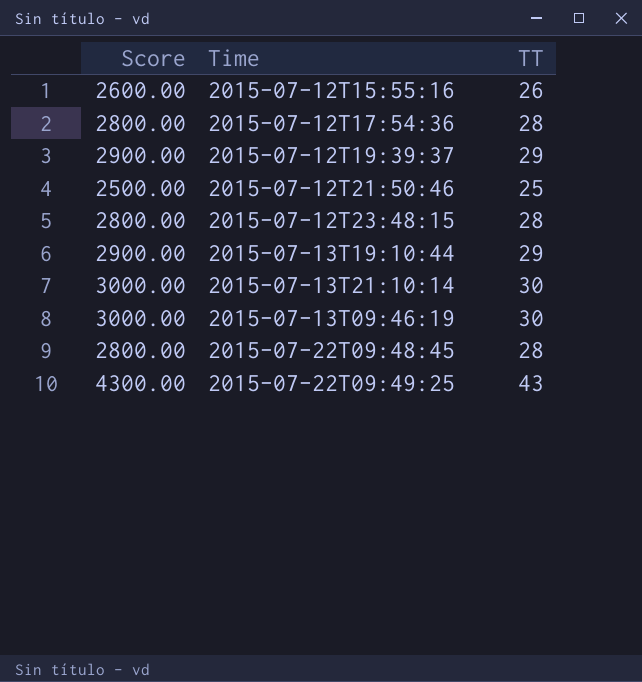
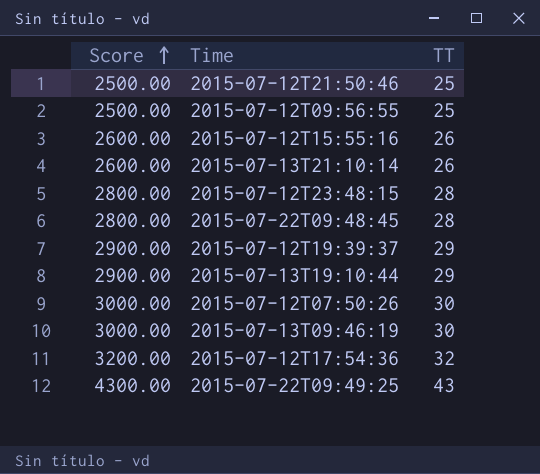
row order: none -> Score ascending
row 2015-07-12T09:56:55: none -> 2500.00 | 25
2015-07-13T21:10:14 | Score: 3000.00 -> 2600.00
2015-07-13T21:10:14 | TT: 30 -> 26
row 2015-07-12T07:50:26: none -> 3000.00 | 30
2015-07-12T17:54:36 | Score: 2800.00 -> 3200.00
2015-07-12T17:54:36 | TT: 28 -> 32

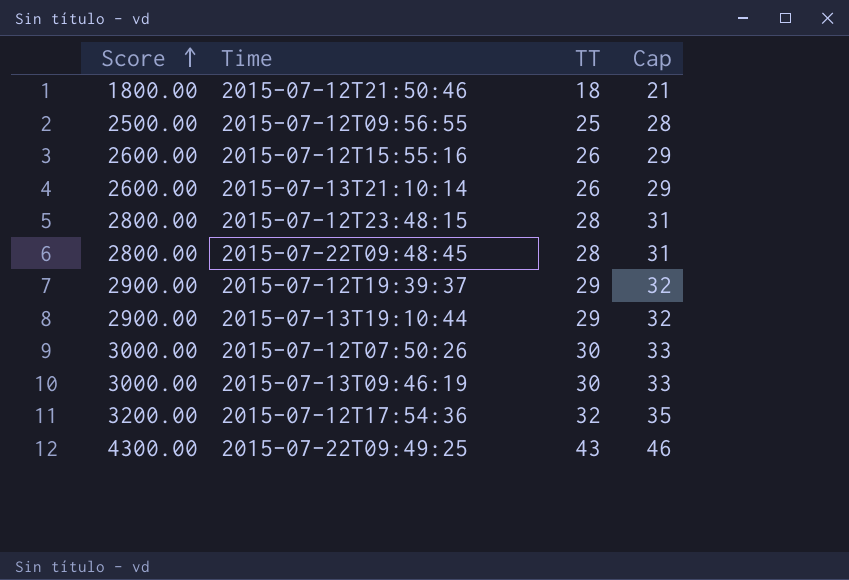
column Cap | formula: none -> [TT] + 3
2015-07-12T21:50:46 | Score: 2500.00 -> 1800.00
2015-07-12T21:50:46 | TT: 25 -> 18

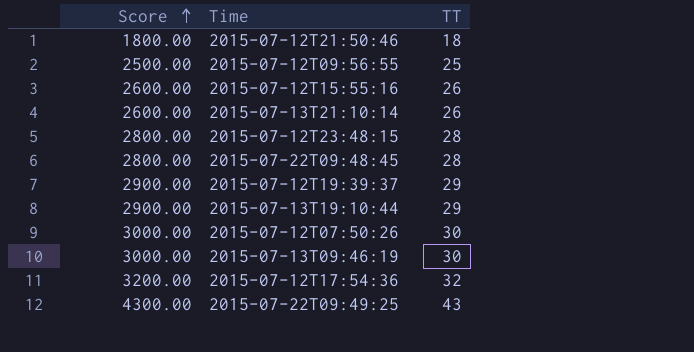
column Cap | formula: [TT] + 3 -> none

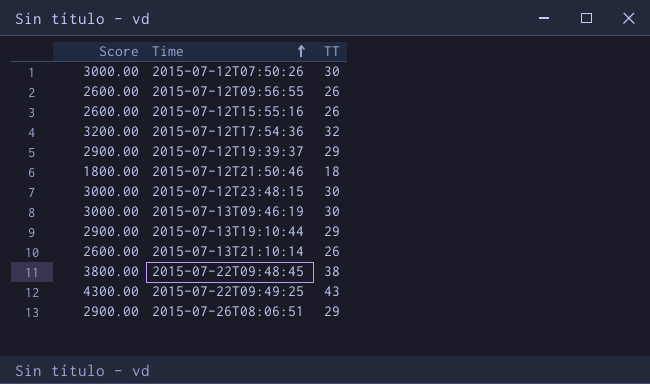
row order: Score ascending -> Time ascending
2015-07-12T09:56:55 | Score: 2500.00 -> 2600.00
2015-07-12T09:56:55 | TT: 25 -> 26
2015-07-12T23:48:15 | Score: 2800.00 -> 3000.00
2015-07-12T23:48:15 | TT: 28 -> 30
2015-07-22T09:48:45 | Score: 2800.00 -> 3800.00
2015-07-22T09:48:45 | TT: 28 -> 38
row 2015-07-26T08:06:51: none -> 2900.00 | 29

